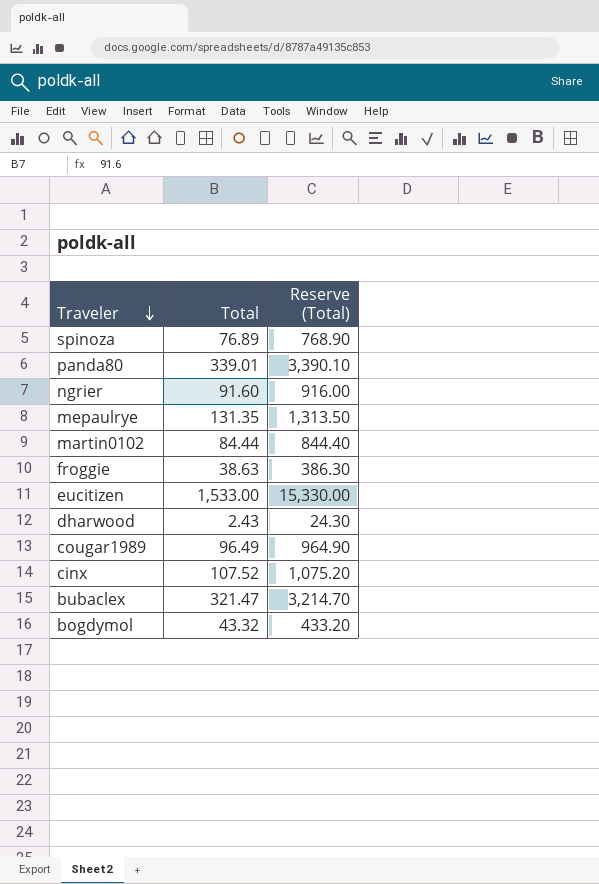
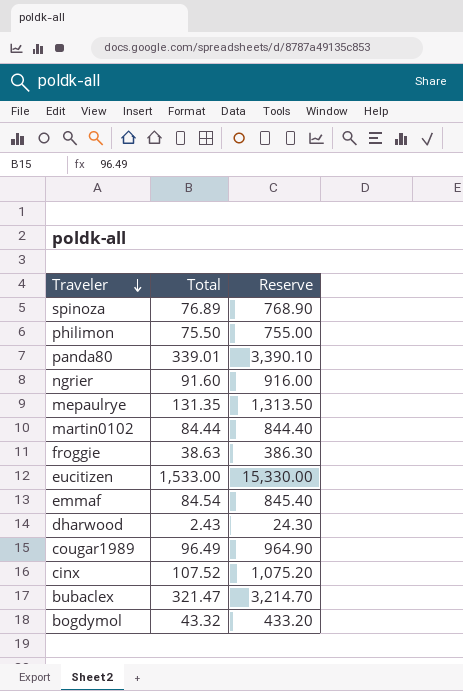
column name: Reserve (Total) -> Reserve
row philimon: none -> 75.50 | 755.00
row emmaf: none -> 84.54 | 845.40

